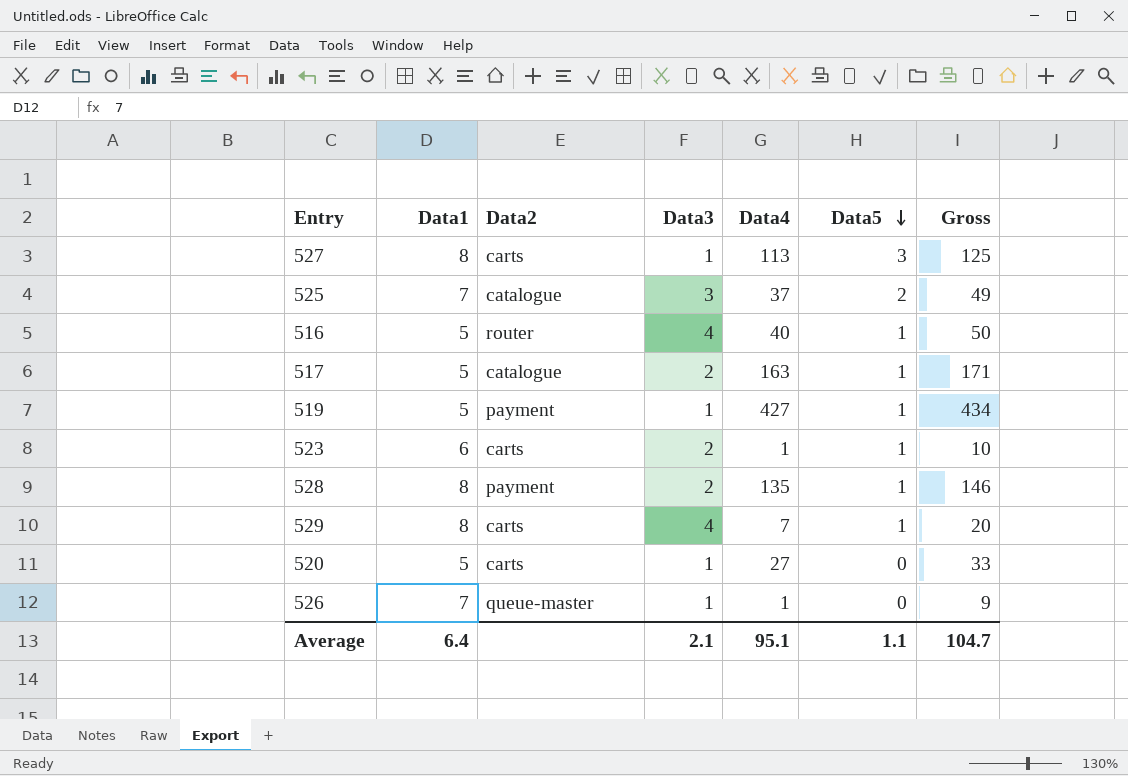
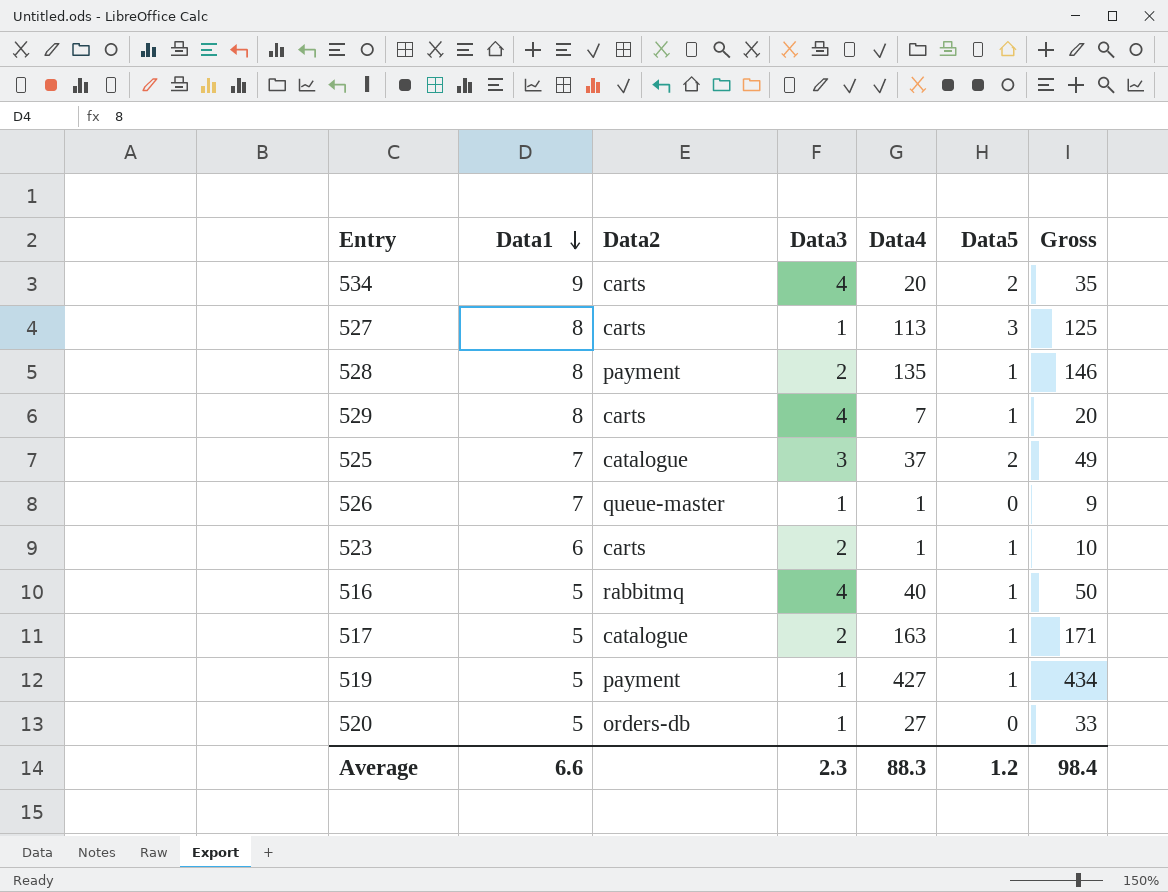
row order: Data5 descending -> Data1 descending
row 534: none -> 9 | carts | 4 | 20 | 2 | 35
516 | Data2: router -> rabbitmq
520 | Data2: carts -> orders-db
Average | Data1: 6.4 -> 6.6
Average | Data3: 2.1 -> 2.3
Average | Data4: 95.1 -> 88.3
Average | Data5: 1.1 -> 1.2
Average | Gross: 104.7 -> 98.4

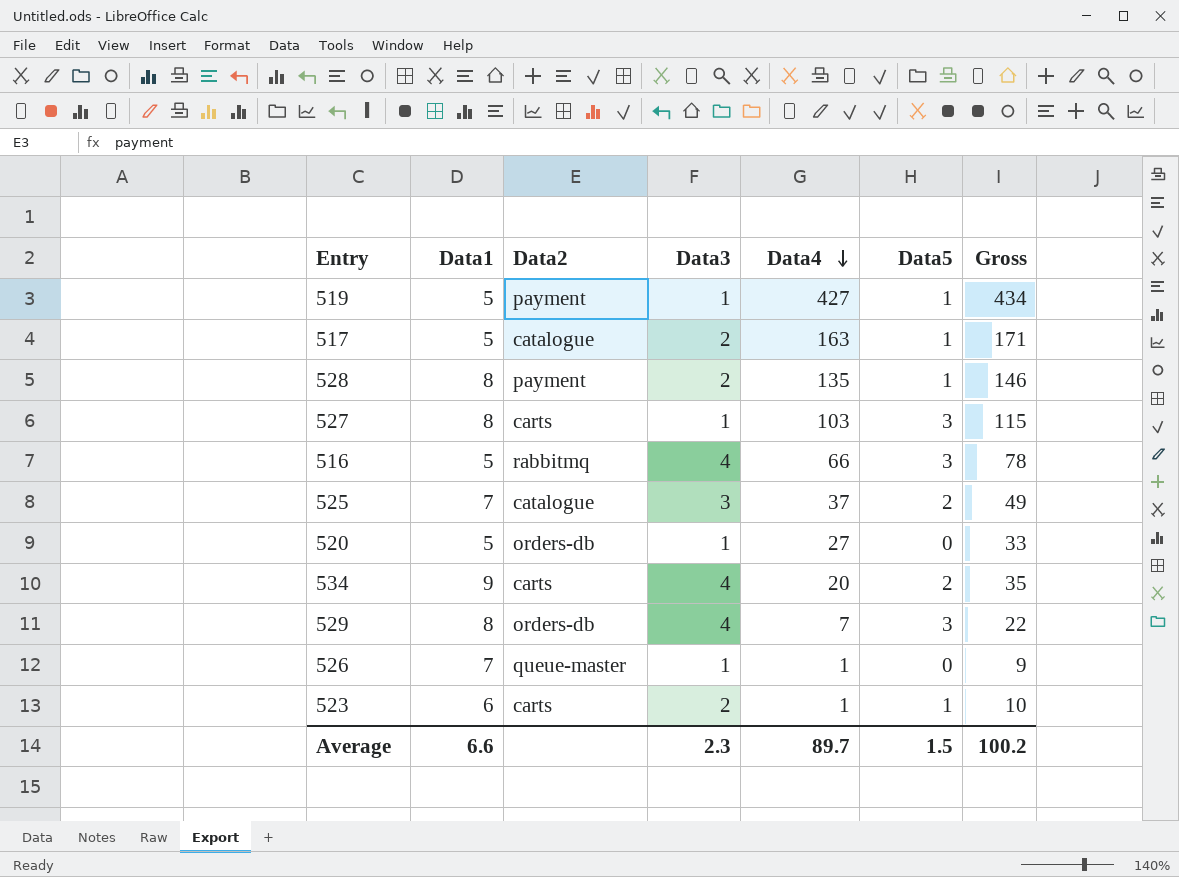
row order: Data1 descending -> Data4 descending
527 | Data4: 113 -> 103
527 | Gross: 125 -> 115
516 | Data4: 40 -> 66
516 | Data5: 1 -> 3
516 | Gross: 50 -> 78
529 | Data2: carts -> orders-db
529 | Data5: 1 -> 3
529 | Gross: 20 -> 22
Average | Data4: 88.3 -> 89.7
Average | Data5: 1.2 -> 1.5
Average | Gross: 98.4 -> 100.2

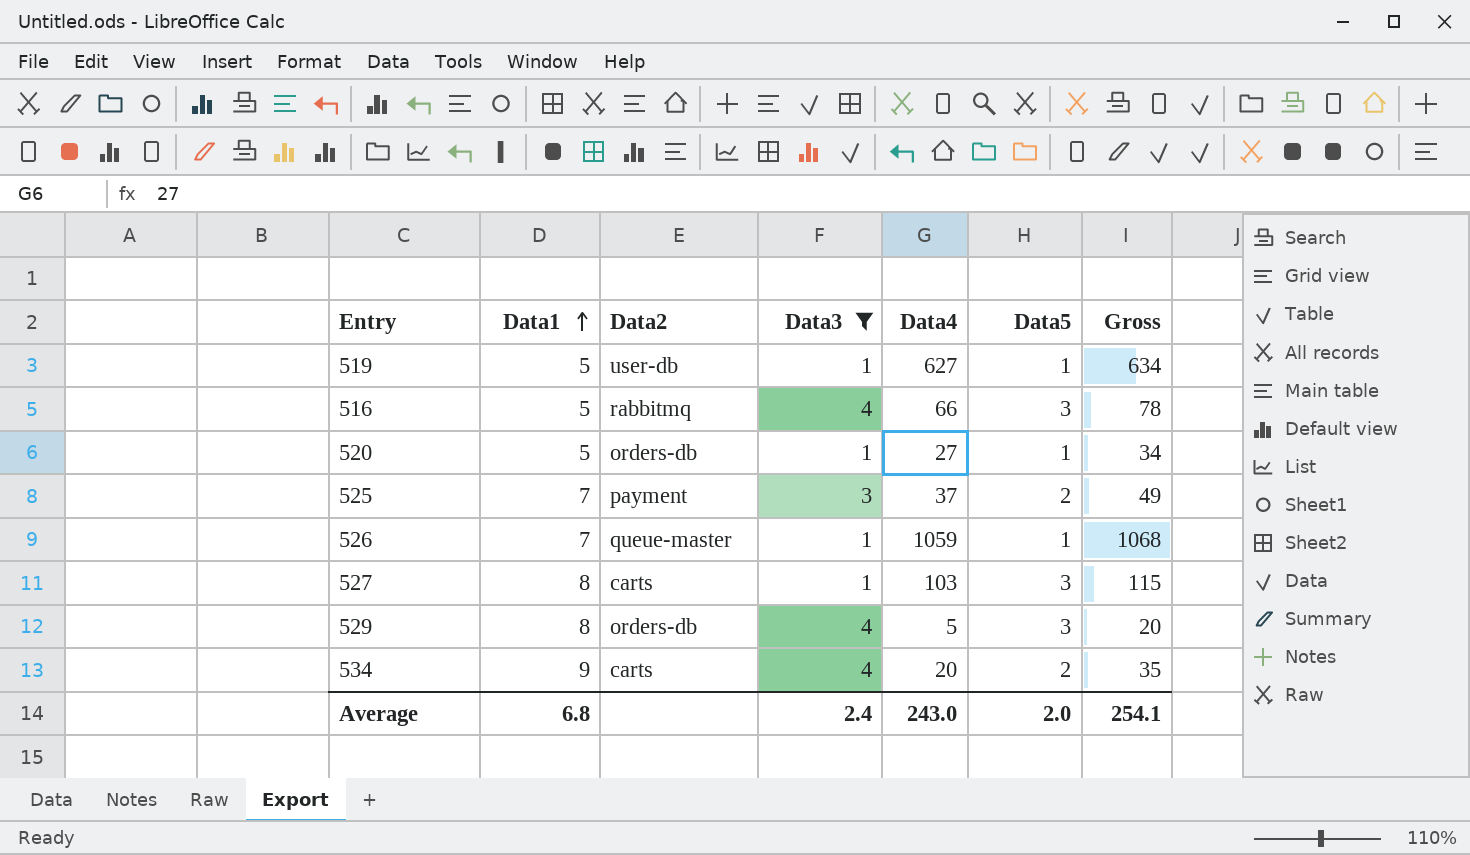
filter: none -> Data3 != 2
row order: Data4 descending -> Data1 ascending
519 | Data2: payment -> user-db
519 | Data4: 427 -> 627
519 | Gross: 434 -> 634
520 | Data5: 0 -> 1
520 | Gross: 33 -> 34
525 | Data2: catalogue -> payment
526 | Data4: 1 -> 1059
526 | Data5: 0 -> 1
526 | Gross: 9 -> 1068
529 | Data4: 7 -> 5
529 | Gross: 22 -> 20
Average | Data1: 6.6 -> 6.8
Average | Data3: 2.3 -> 2.4
Average | Data4: 89.7 -> 243.0
Average | Data5: 1.5 -> 2.0
Average | Gross: 100.2 -> 254.1

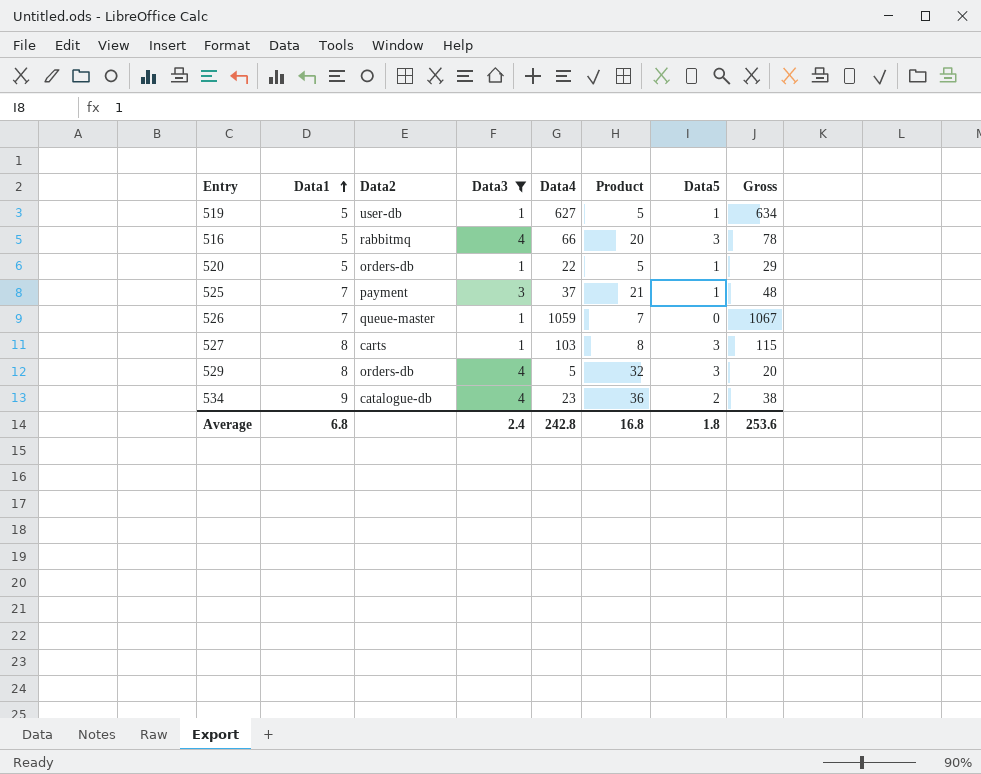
column Product | formula: none -> [Data1] * [Data3]
520 | Data4: 27 -> 22
520 | Gross: 34 -> 29
525 | Data5: 2 -> 1
525 | Gross: 49 -> 48
526 | Data5: 1 -> 0
526 | Gross: 1068 -> 1067
534 | Data2: carts -> catalogue-db
534 | Data4: 20 -> 23
534 | Gross: 35 -> 38
Average | Data4: 243.0 -> 242.8
Average | Data5: 2.0 -> 1.8
Average | Gross: 254.1 -> 253.6

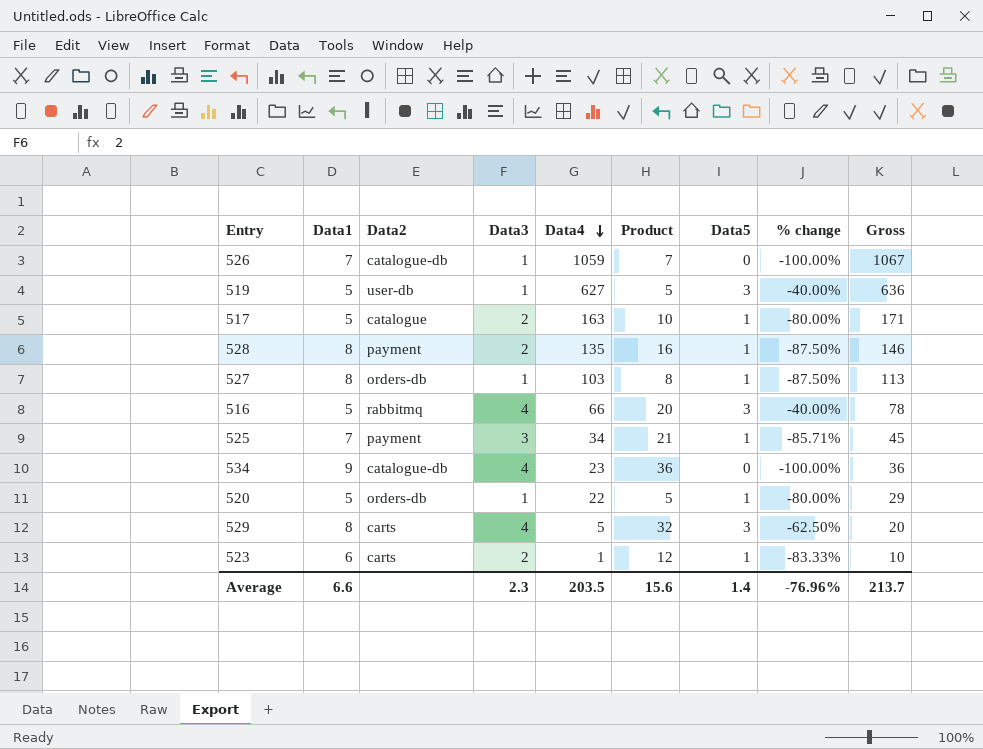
filter: Data3 != 2 -> none
row order: Data1 ascending -> Data4 descending
column % change | formula: none -> ([Data5] - [Data1]) / [Data1]
526 | Data2: queue-master -> catalogue-db
519 | Data5: 1 -> 3
519 | Gross: 634 -> 636
527 | Data2: carts -> orders-db
527 | Data5: 3 -> 1
527 | Gross: 115 -> 113
525 | Data4: 37 -> 34
525 | Gross: 48 -> 45
534 | Data5: 2 -> 0
534 | Gross: 38 -> 36
529 | Data2: orders-db -> carts
Average | Data1: 6.8 -> 6.6
Average | Data3: 2.4 -> 2.3
Average | Data4: 242.8 -> 203.5
Average | Product: 16.8 -> 15.6
Average | Data5: 1.8 -> 1.4
Average | Gross: 253.6 -> 213.7

